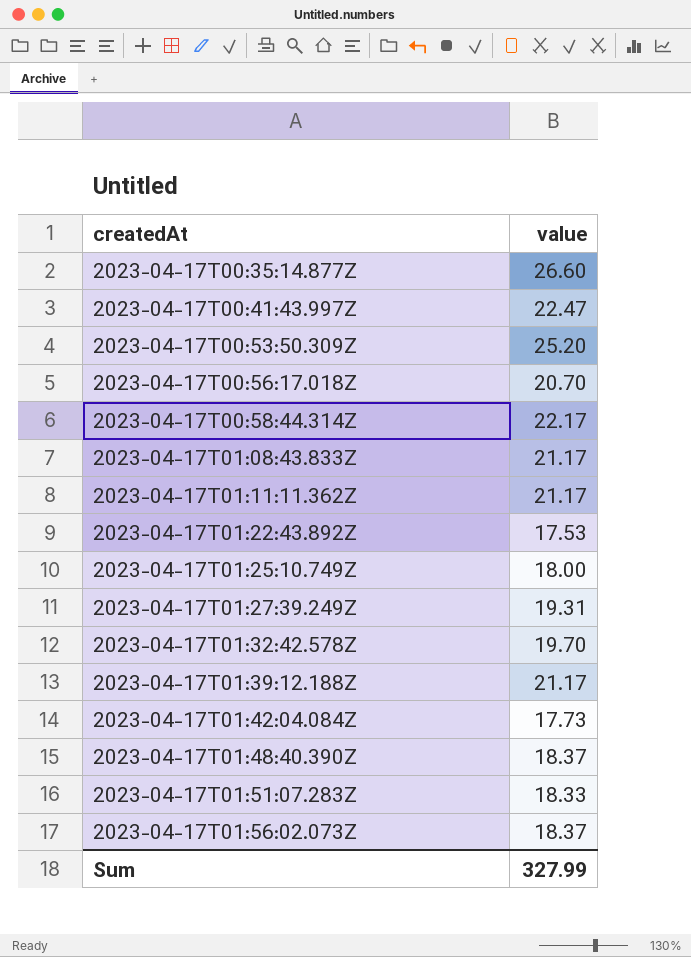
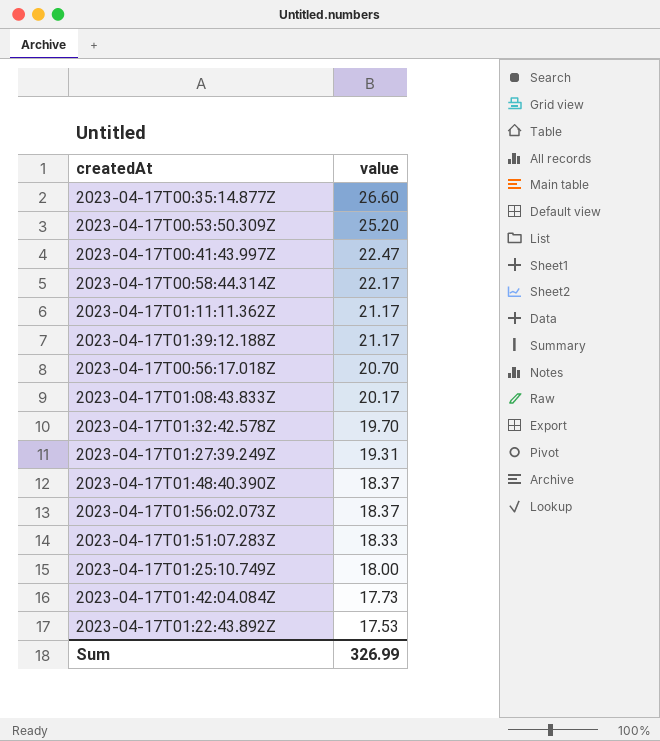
row order: createdAt ascending -> value descending
2023-04-17T01:08:43.833Z | value: 21.17 -> 20.17
Sum | value: 327.99 -> 326.99

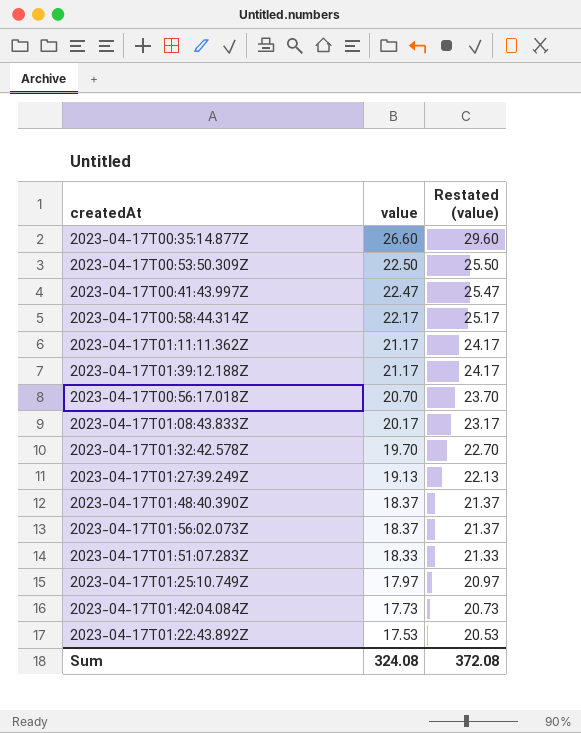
column Restated (value) | formula: none -> [value] + 3
2023-04-17T00:53:50.309Z | value: 25.20 -> 22.50
2023-04-17T01:27:39.249Z | value: 19.31 -> 19.13
2023-04-17T01:25:10.749Z | value: 18.00 -> 17.97
Sum | value: 326.99 -> 324.08

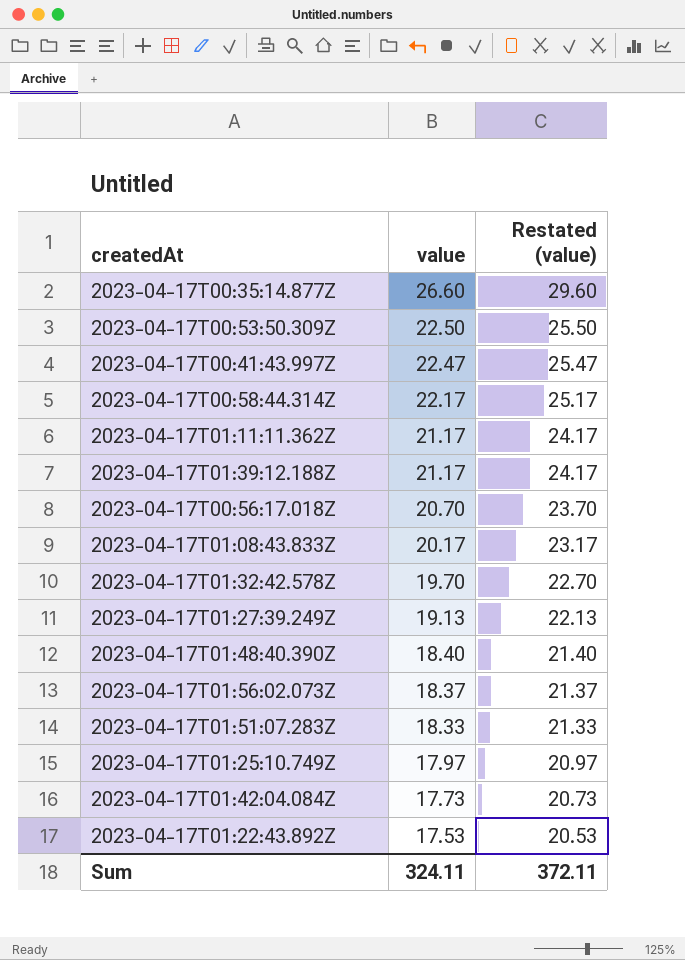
2023-04-17T01:48:40.390Z | value: 18.37 -> 18.40
2023-04-17T01:48:40.390Z | Restated (value): 21.37 -> 21.40
Sum | value: 324.08 -> 324.11
Sum | Restated (value): 372.08 -> 372.11

